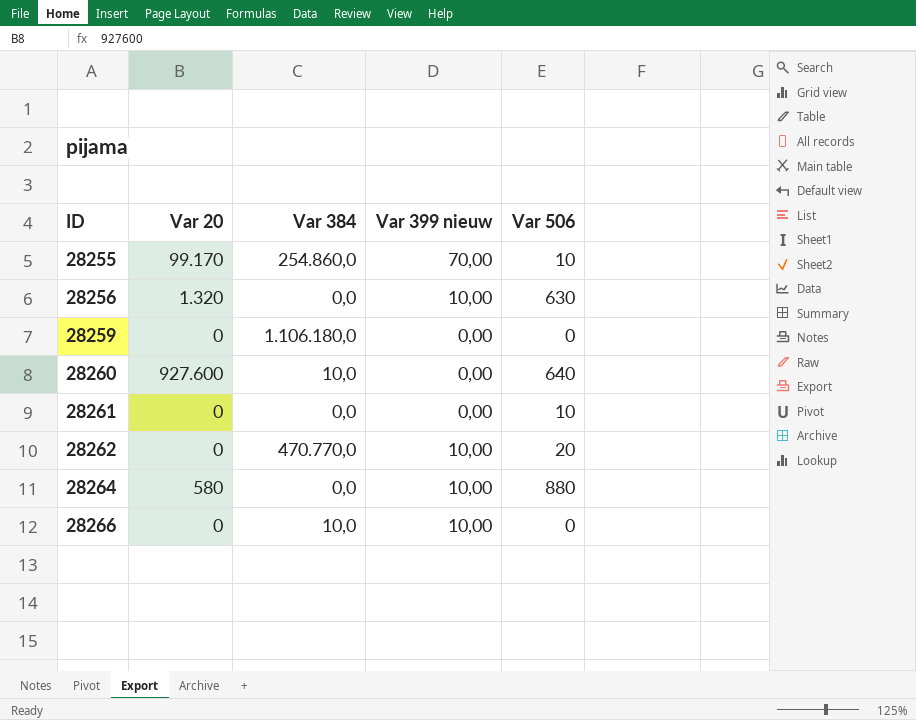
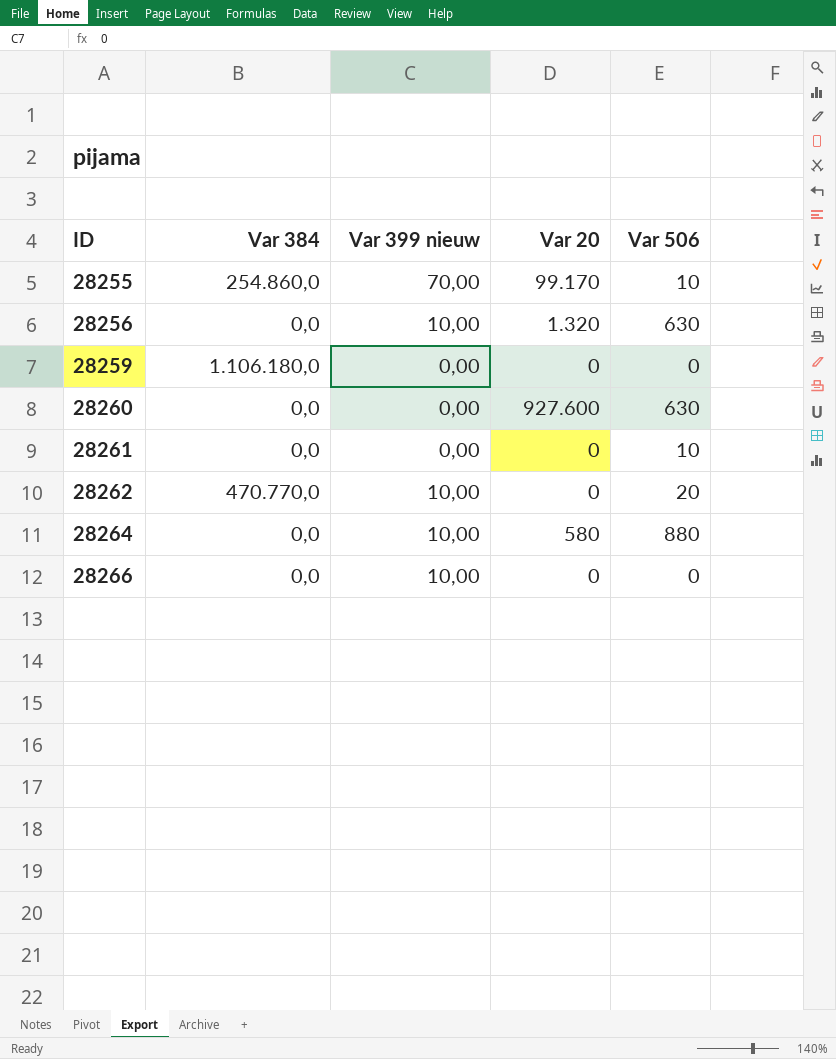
column Var 20 | position: 2 -> 4
28260 | Var 384: 10,0 -> 0,0
28260 | Var 506: 640 -> 630
28266 | Var 384: 10,0 -> 0,0

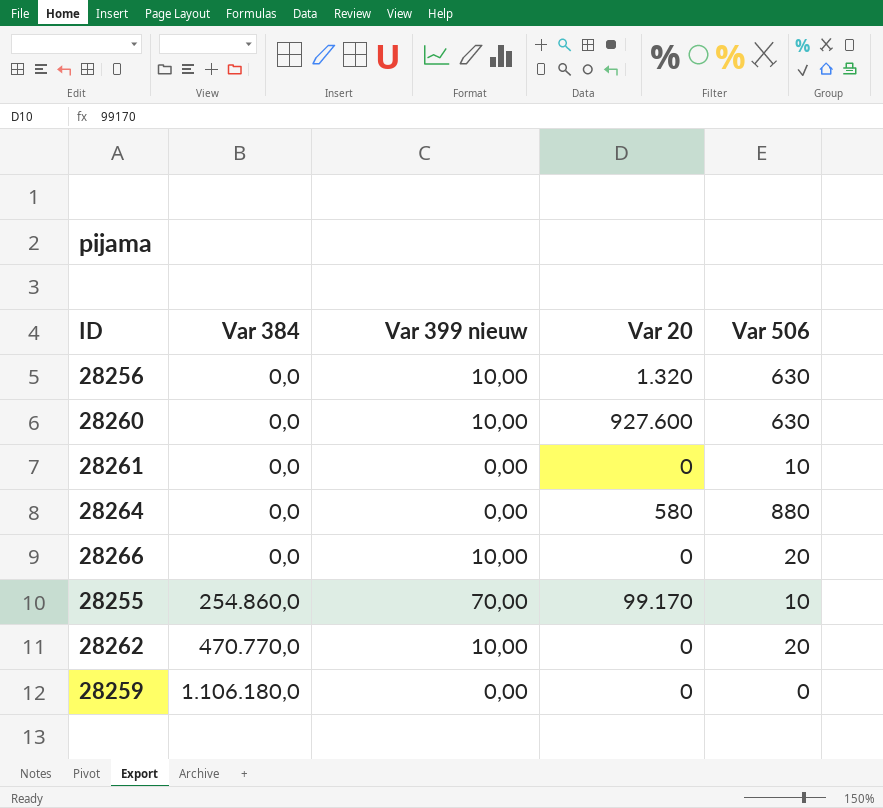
row order: ID ascending -> Var 384 ascending
28260 | Var 399 nieuw: 0,00 -> 10,00
28264 | Var 399 nieuw: 10,00 -> 0,00
28266 | Var 506: 0 -> 20

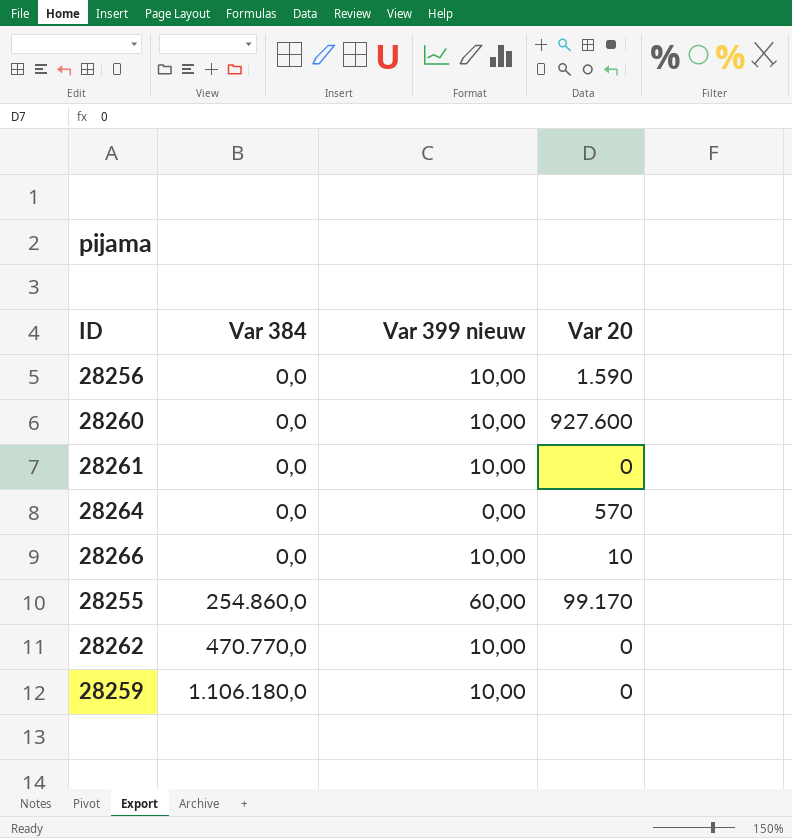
column Var 506 | position: 5 -> none
28256 | Var 20: 1.320 -> 1.590
28261 | Var 399 nieuw: 0,00 -> 10,00
28264 | Var 20: 580 -> 570
28266 | Var 20: 0 -> 10
28255 | Var 399 nieuw: 70,00 -> 60,00
28259 | Var 399 nieuw: 0,00 -> 10,00

